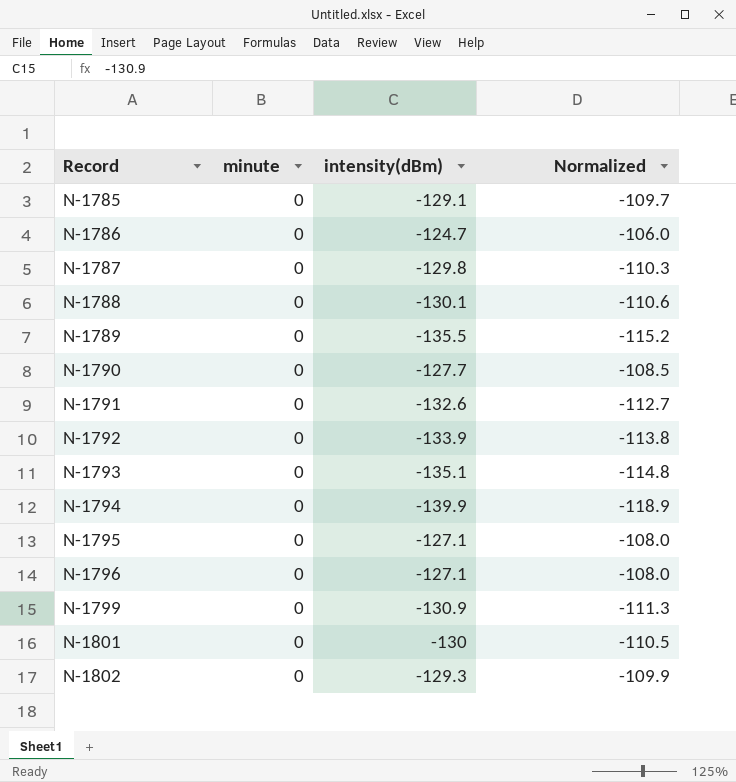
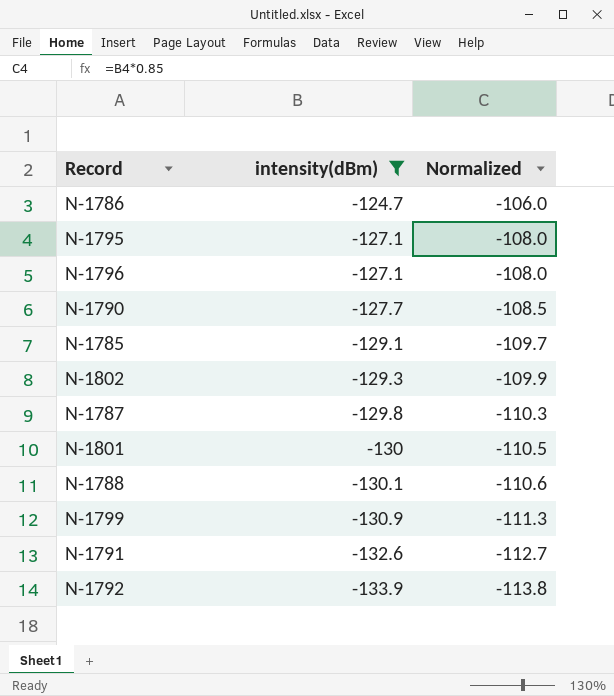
filter: none -> intensity(dBm) >= -133.9
row order: Record ascending -> intensity(dBm) descending
column minute | position: 2 -> none

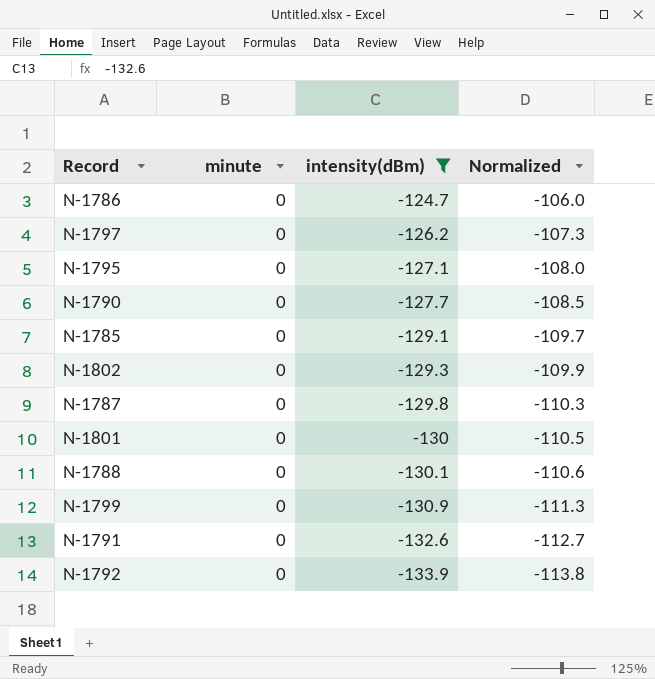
column minute | position: none -> 2
row N-1796: -127.1 | -108.0 -> none
row N-1797: none -> 0 | -126.2 | -107.3

